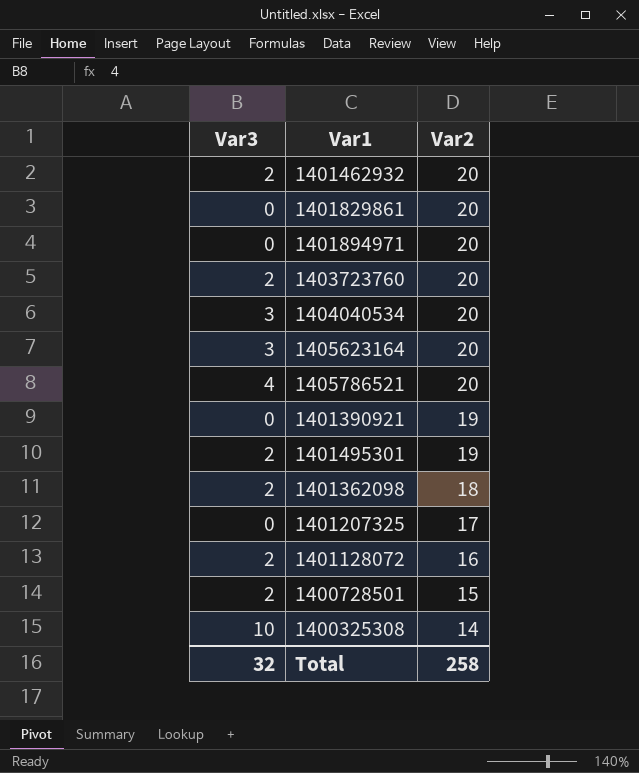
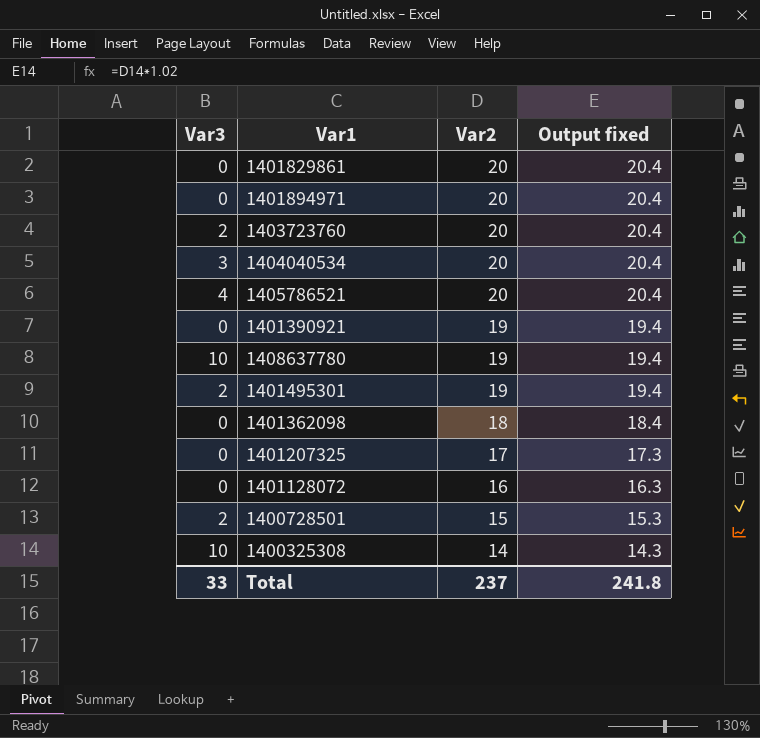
column Output fixed | formula: none -> [Var2] * 1.02
row 1401462932: 2 | 20 -> none
row 1405623164: 3 | 20 -> none
row 1408637780: none -> 10 | 19 | 19.4
1401362098 | Var3: 2 -> 0
1401128072 | Var3: 2 -> 0
Total | Var3: 32 -> 33
Total | Var2: 258 -> 237

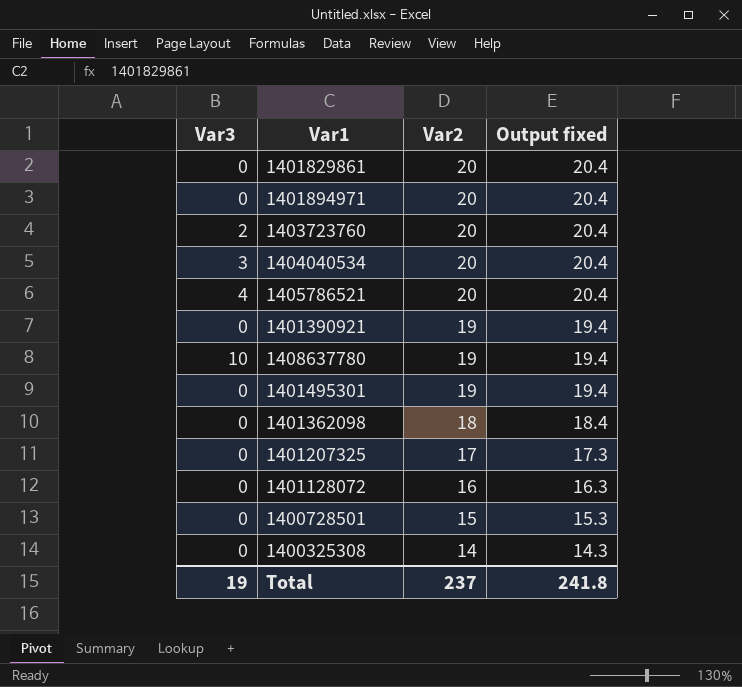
1401495301 | Var3: 2 -> 0
1400728501 | Var3: 2 -> 0
1400325308 | Var3: 10 -> 0
Total | Var3: 33 -> 19

